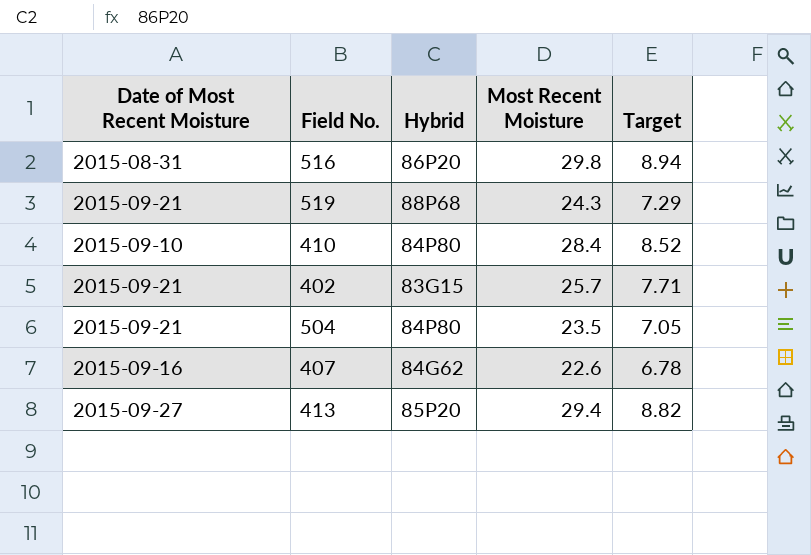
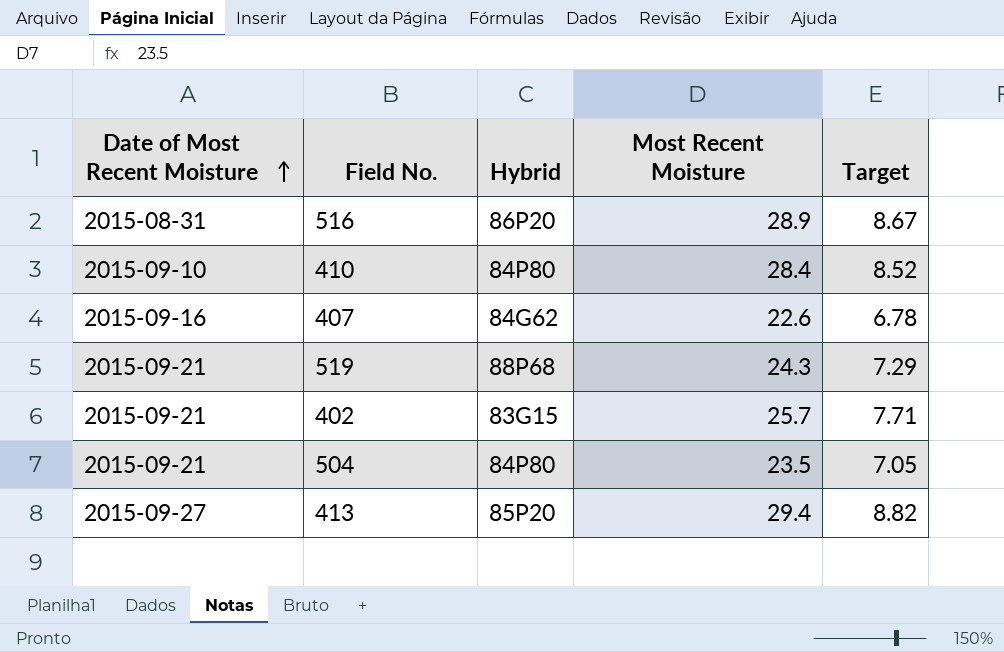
row order: none -> Date of Most Recent Moisture ascending
516 | Most Recent Moisture: 29.8 -> 28.9
516 | Target: 8.94 -> 8.67

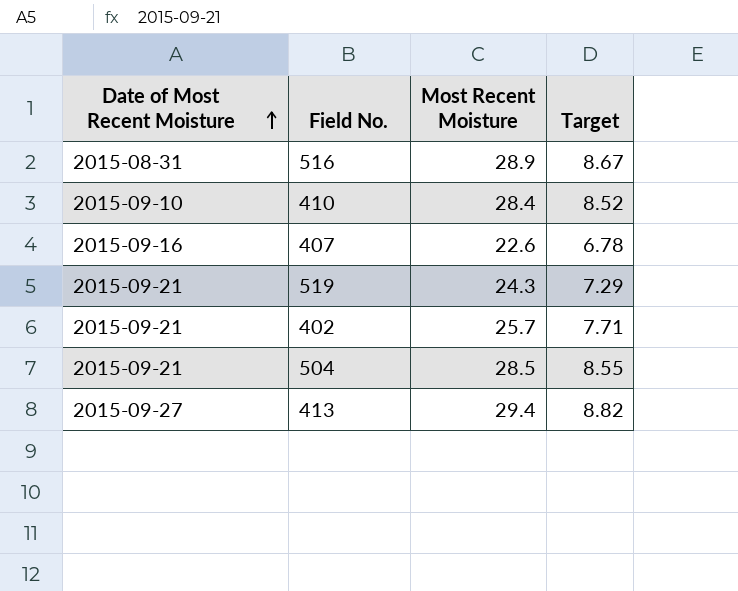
column Hybrid | position: 3 -> none
504 | Most Recent Moisture: 23.5 -> 28.5
504 | Target: 7.05 -> 8.55

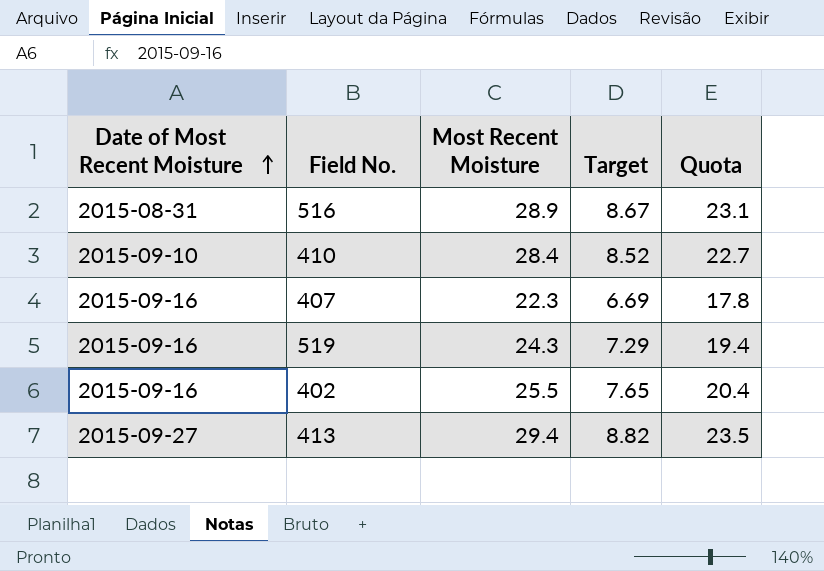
column Quota | formula: none -> [Most Recent Moisture] * 0.8
row 504: 2015-09-21 | 28.5 | 8.55 -> none
407 | Most Recent Moisture: 22.6 -> 22.3
407 | Target: 6.78 -> 6.69
519 | Date of Most Recent Moisture: 2015-09-21 -> 2015-09-16
402 | Date of Most Recent Moisture: 2015-09-21 -> 2015-09-16
402 | Most Recent Moisture: 25.7 -> 25.5
402 | Target: 7.71 -> 7.65

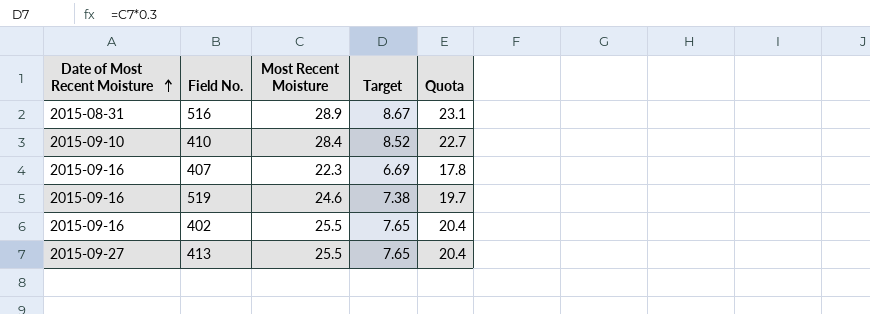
519 | Most Recent Moisture: 24.3 -> 24.6
519 | Target: 7.29 -> 7.38
519 | Quota: 19.4 -> 19.7
413 | Most Recent Moisture: 29.4 -> 25.5
413 | Target: 8.82 -> 7.65
413 | Quota: 23.5 -> 20.4

